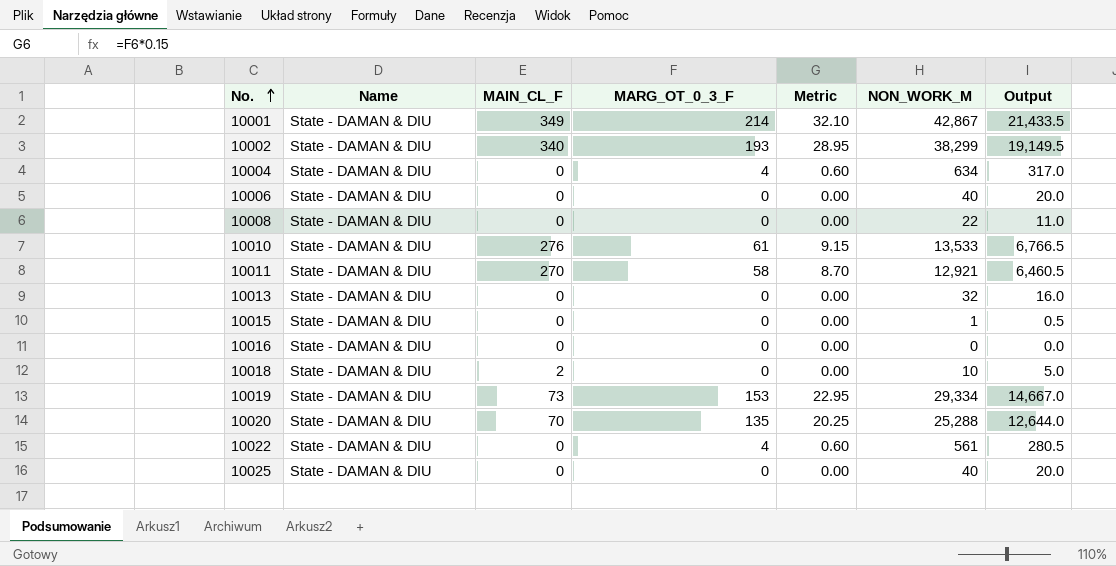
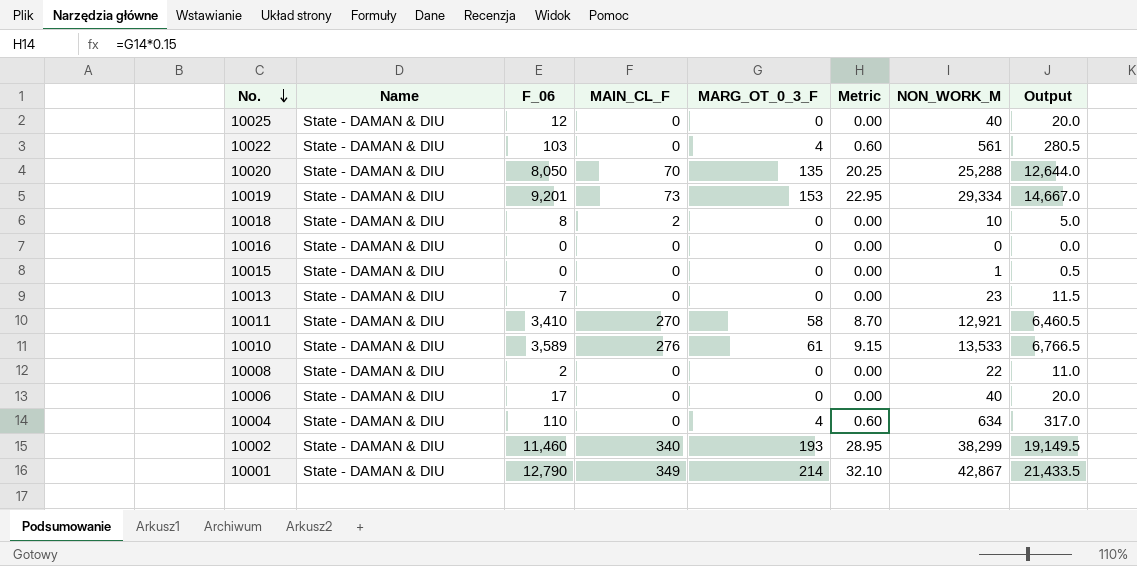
row order: No. ascending -> No. descending
column F_06 | position: none -> 3
10013 | NON_WORK_M: 32 -> 23
10013 | Output: 16.0 -> 11.5

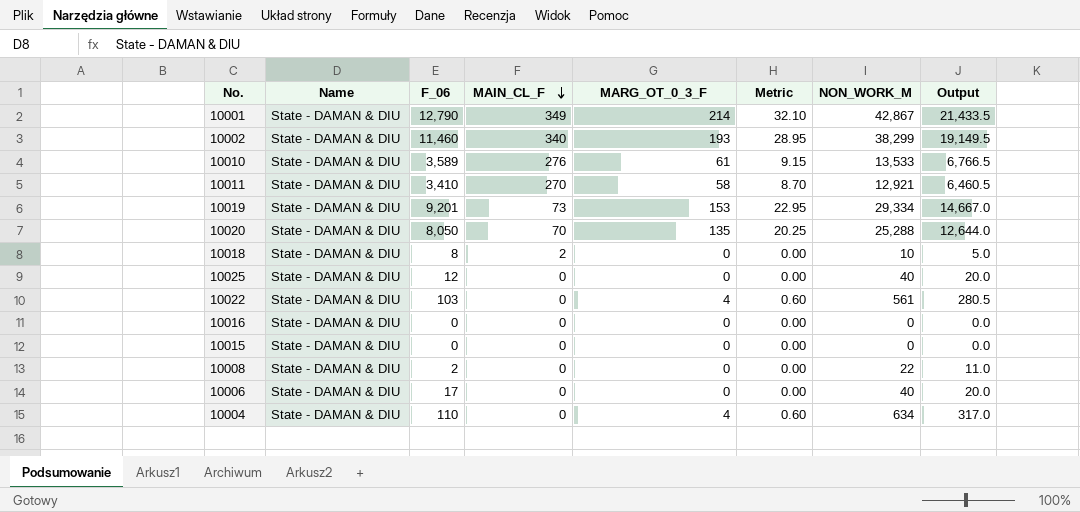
row order: No. descending -> MAIN_CL_F descending
row 10013: State - DAMAN & DIU | 7 | 0 | 0 | 0.00 | 23 | 11.5 -> none
10015 | NON_WORK_M: 1 -> 0
10015 | Output: 0.5 -> 0.0

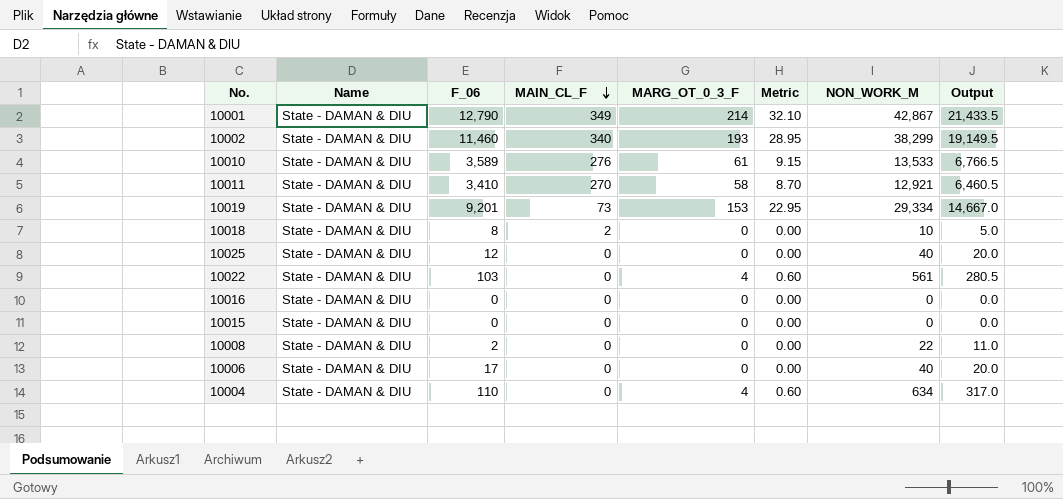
row 10020: State - DAMAN & DIU | 8,050 | 70 | 135 | 20.25 | 25,288 | 12,644.0 -> none

